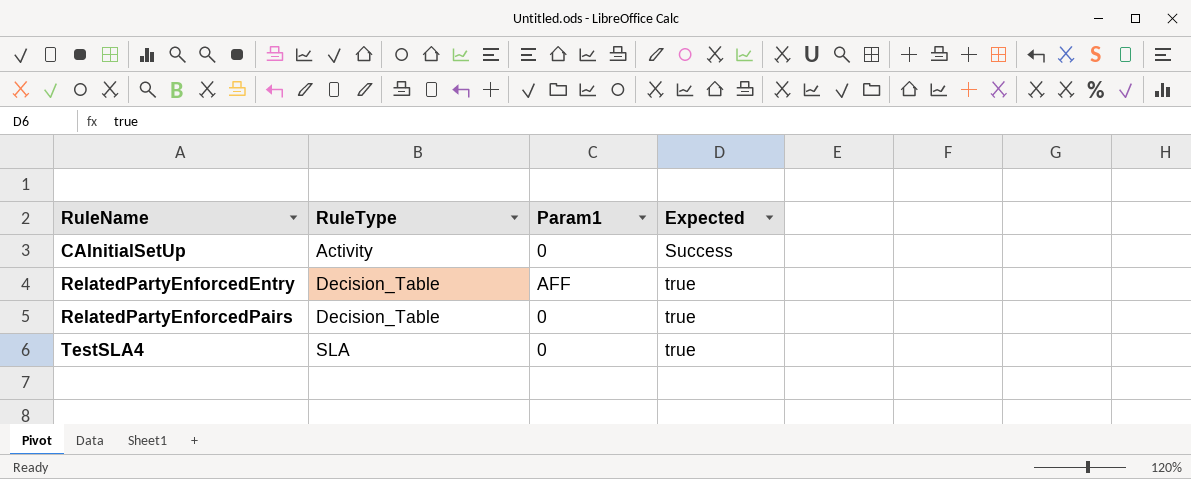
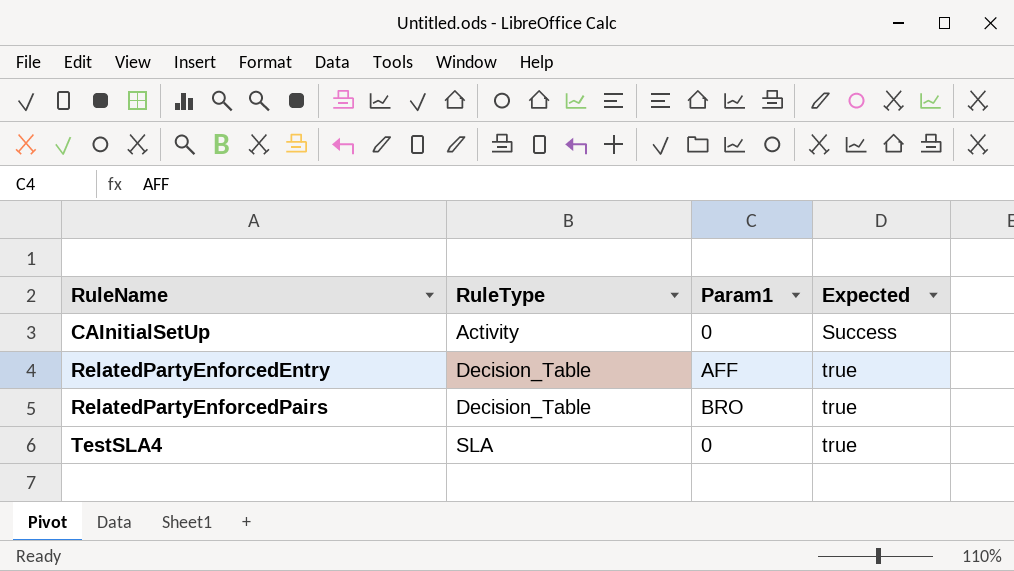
RelatedPartyEnforcedPairs | Param1: 0 -> BRO

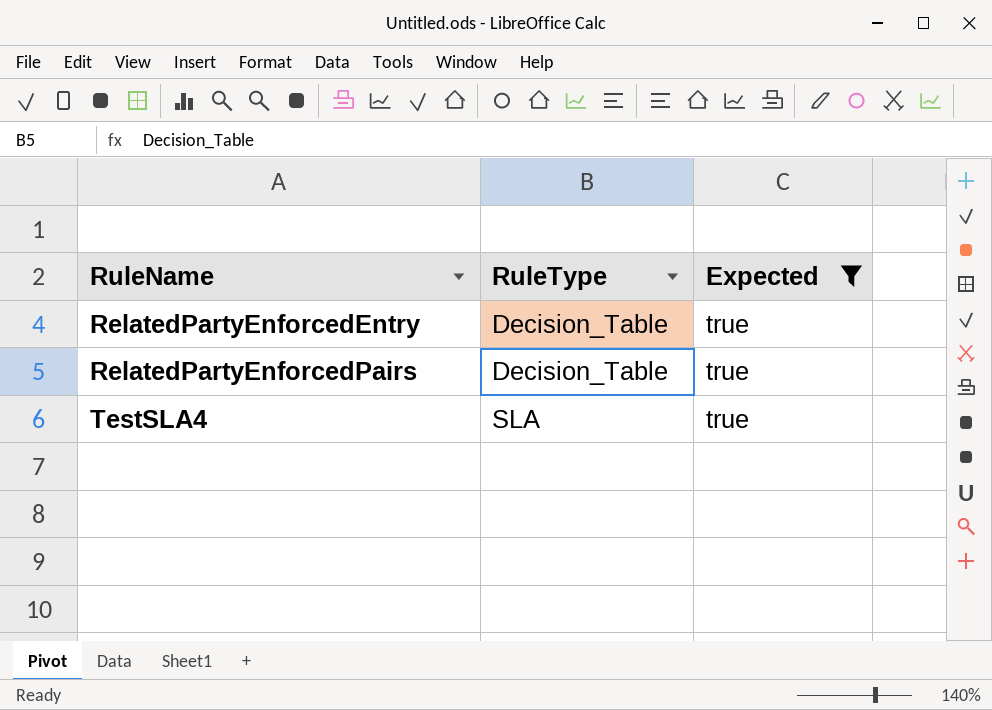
filter: none -> Expected = true
column Param1 | position: 3 -> none

